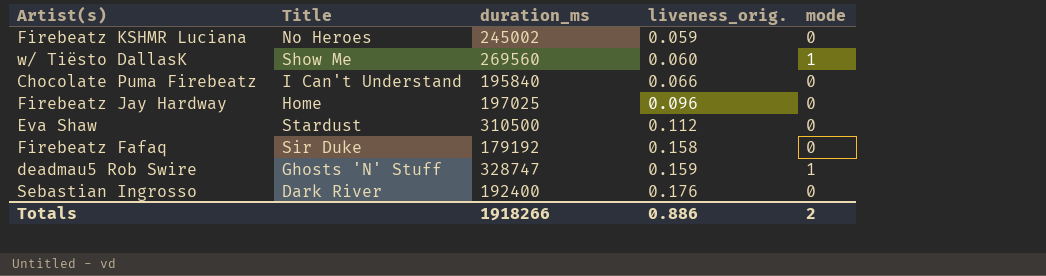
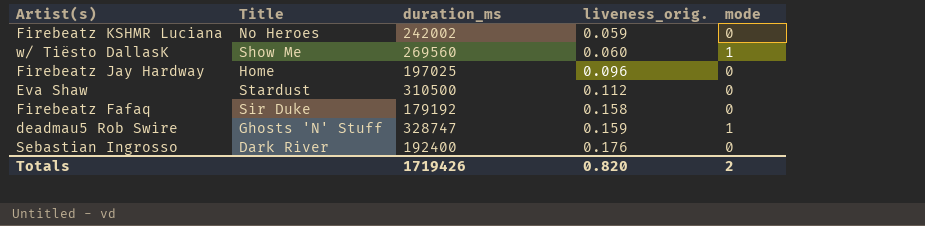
row Chocolate Puma Firebeatz: I Can't Understand | 195840 | 0.066 | 0 -> none
Firebeatz KSHMR Luciana | duration_ms: 245002 -> 242002
Totals | duration_ms: 1918266 -> 1719426
Totals | liveness_orig.: 0.886 -> 0.820

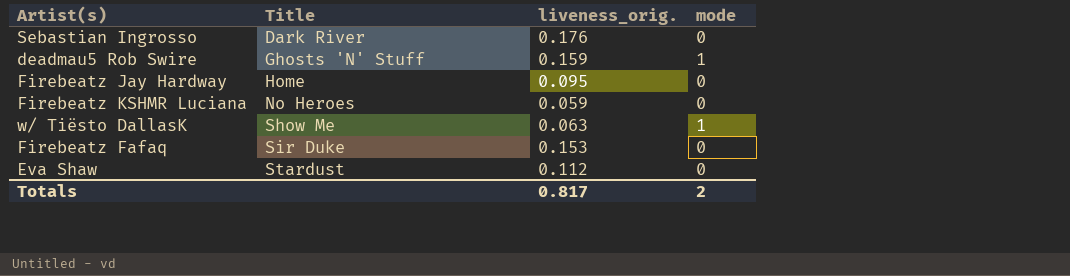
row order: liveness_orig. ascending -> Title ascending
column duration_ms | position: 3 -> none
Firebeatz Jay Hardway | liveness_orig.: 0.096 -> 0.095
w/ Tiësto DallasK | liveness_orig.: 0.060 -> 0.063
Firebeatz Fafaq | liveness_orig.: 0.158 -> 0.153
Totals | liveness_orig.: 0.820 -> 0.817

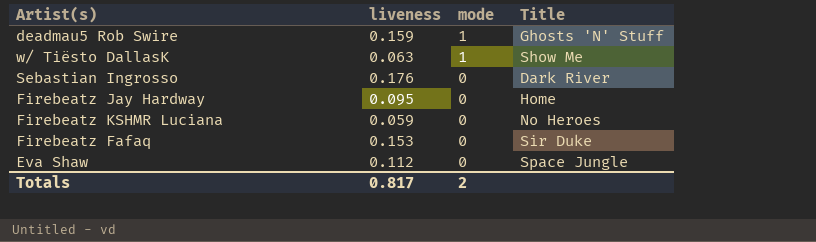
row order: Title ascending -> mode descending
column name: liveness_orig. -> liveness
column Title | position: 2 -> 4
Eva Shaw | Title: Stardust -> Space Jungle

